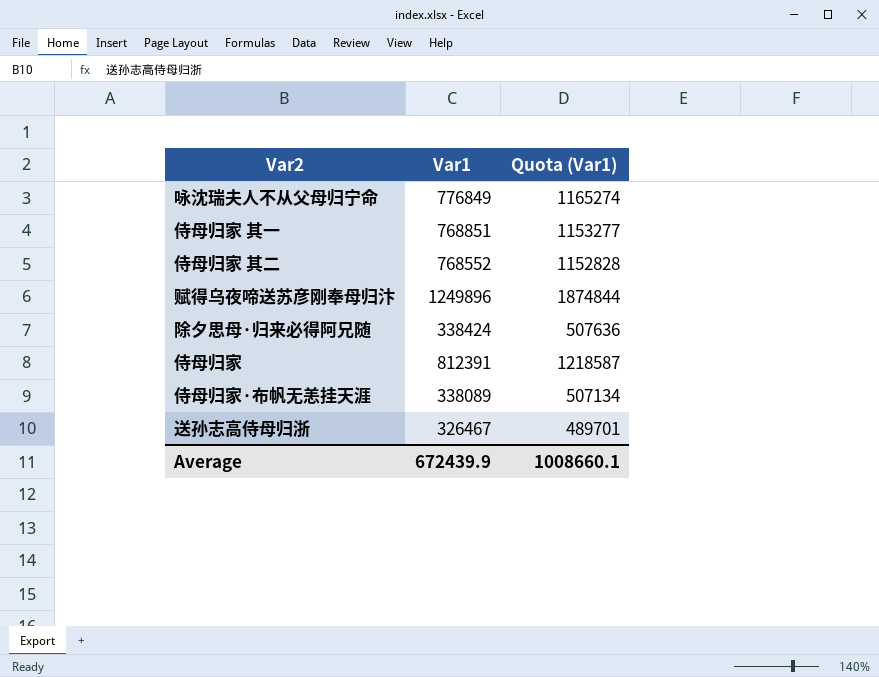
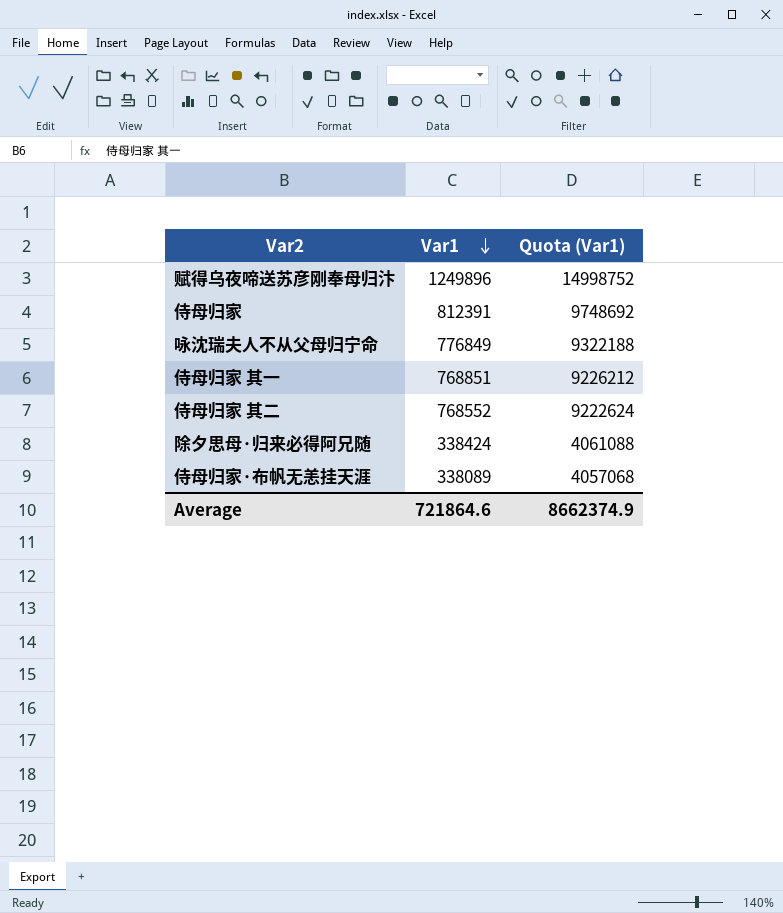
row order: none -> Var1 descending
column Quota (Var1) | formula: [Var1] * 1.5 -> [Var1] * 12
row 送孙志高侍母归浙: 326467 | 489701 -> none
Average | Var1: 672439.9 -> 721864.6
Average | Quota (Var1): 1008660.1 -> 8662374.9

